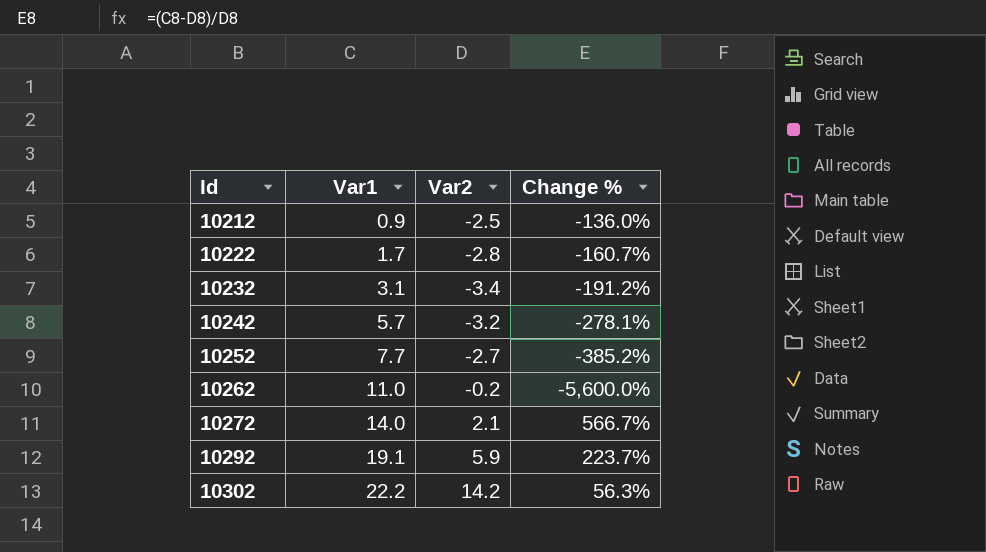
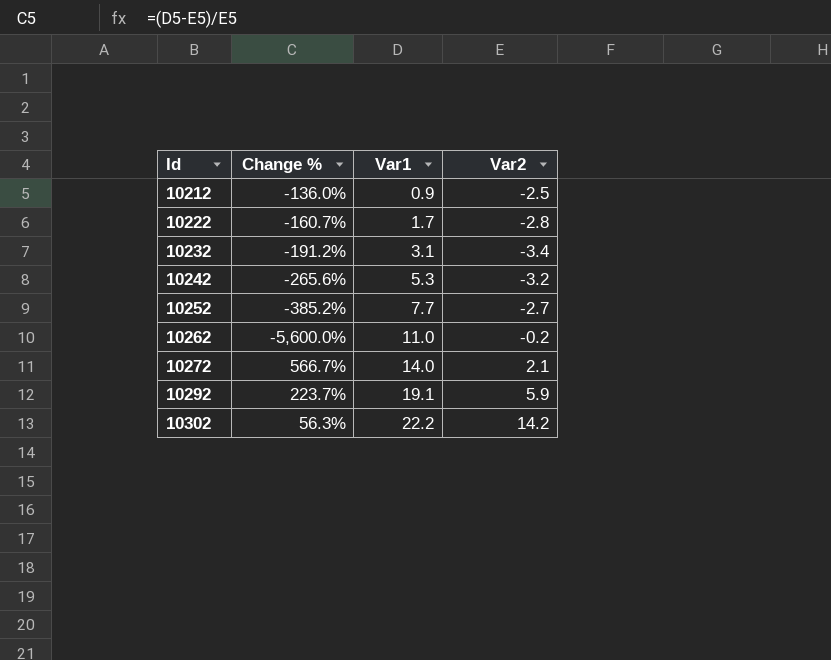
column Change % | position: 4 -> 2
10242 | Change %: -278.1% -> -265.6%
10242 | Var1: 5.7 -> 5.3

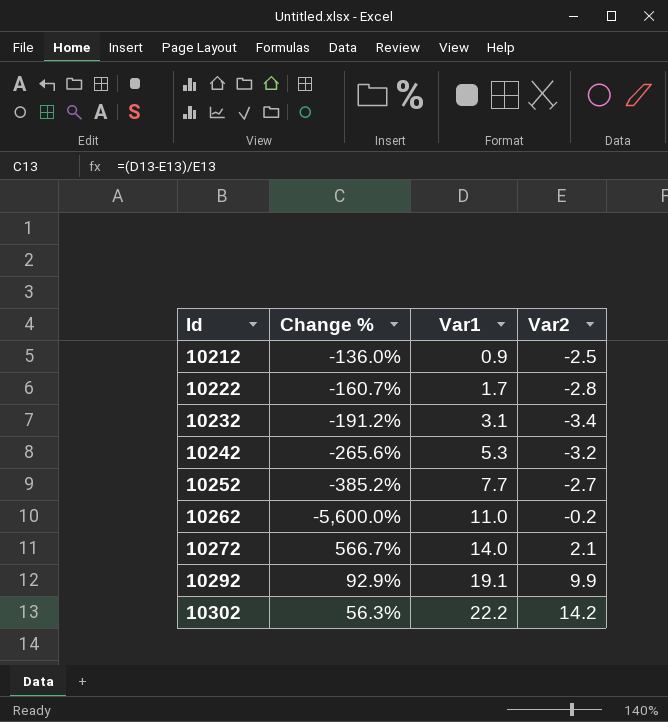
10292 | Change %: 223.7% -> 92.9%
10292 | Var2: 5.9 -> 9.9

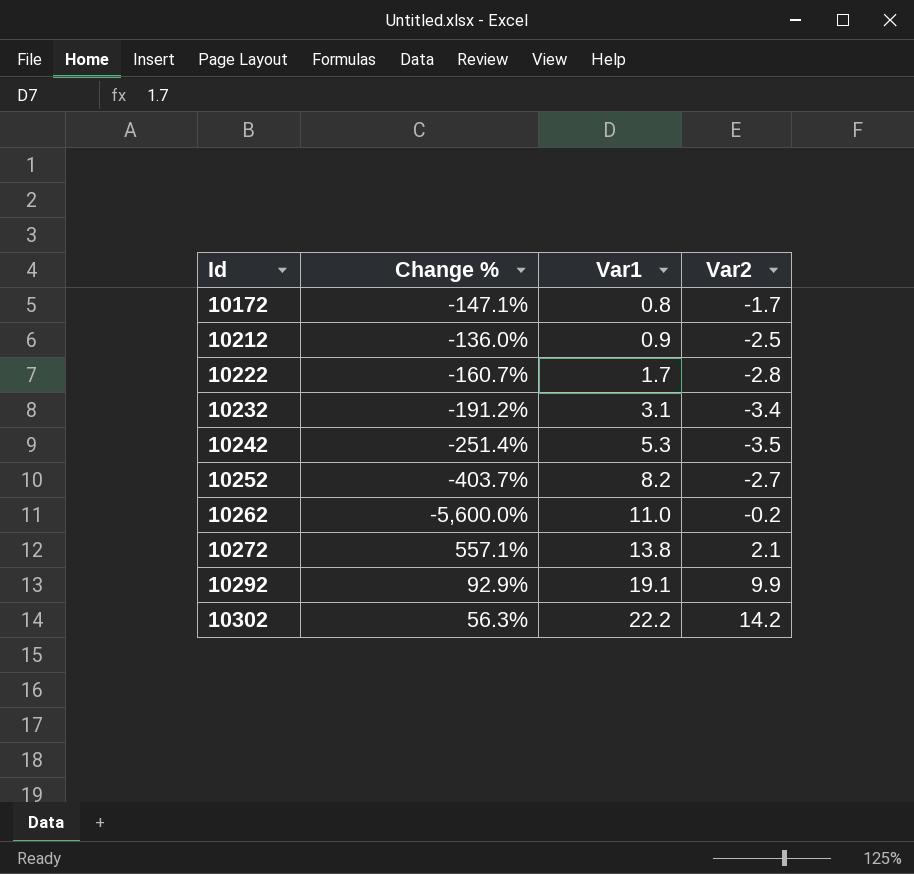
row 10172: none -> -147.1% | 0.8 | -1.7
10242 | Change %: -265.6% -> -251.4%
10242 | Var2: -3.2 -> -3.5
10252 | Change %: -385.2% -> -403.7%
10252 | Var1: 7.7 -> 8.2
10272 | Change %: 566.7% -> 557.1%
10272 | Var1: 14.0 -> 13.8

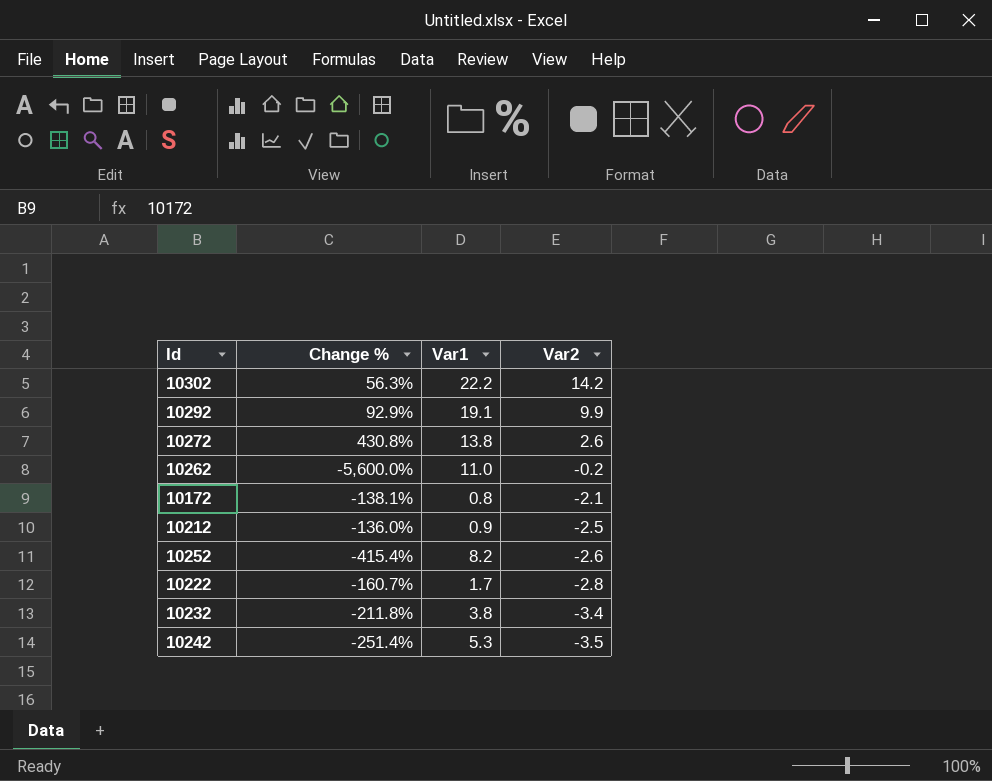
row order: Id ascending -> Var2 descending
10272 | Change %: 557.1% -> 430.8%
10272 | Var2: 2.1 -> 2.6
10172 | Change %: -147.1% -> -138.1%
10172 | Var2: -1.7 -> -2.1
10252 | Change %: -403.7% -> -415.4%
10252 | Var2: -2.7 -> -2.6
10232 | Change %: -191.2% -> -211.8%
10232 | Var1: 3.1 -> 3.8

